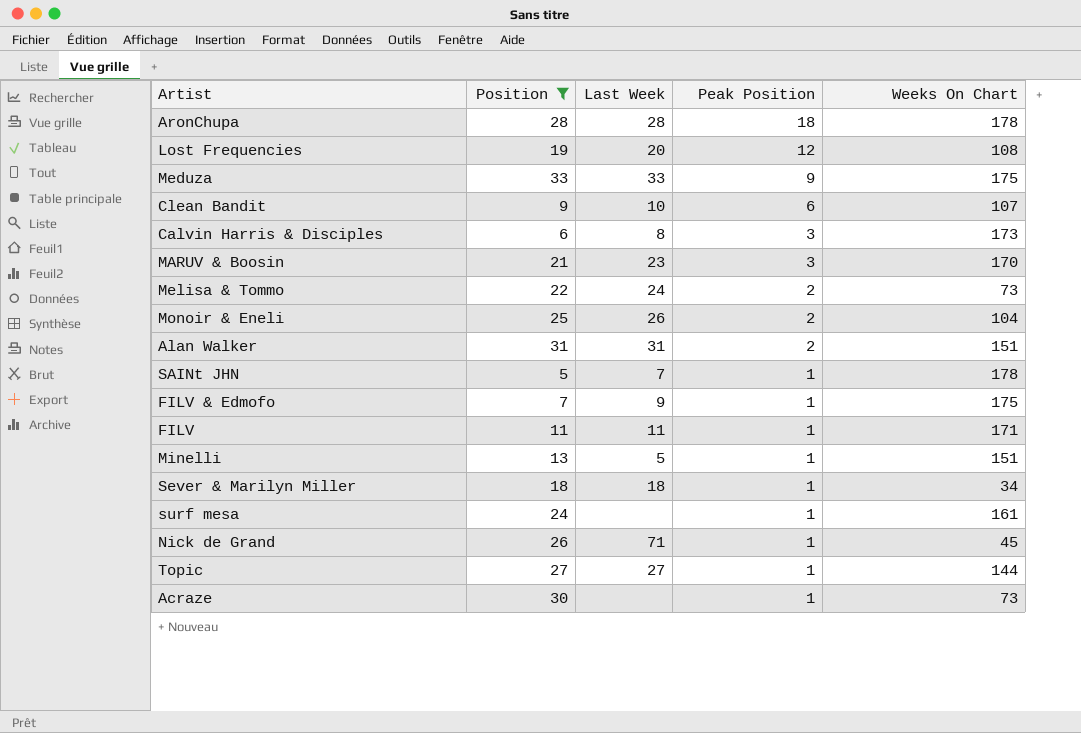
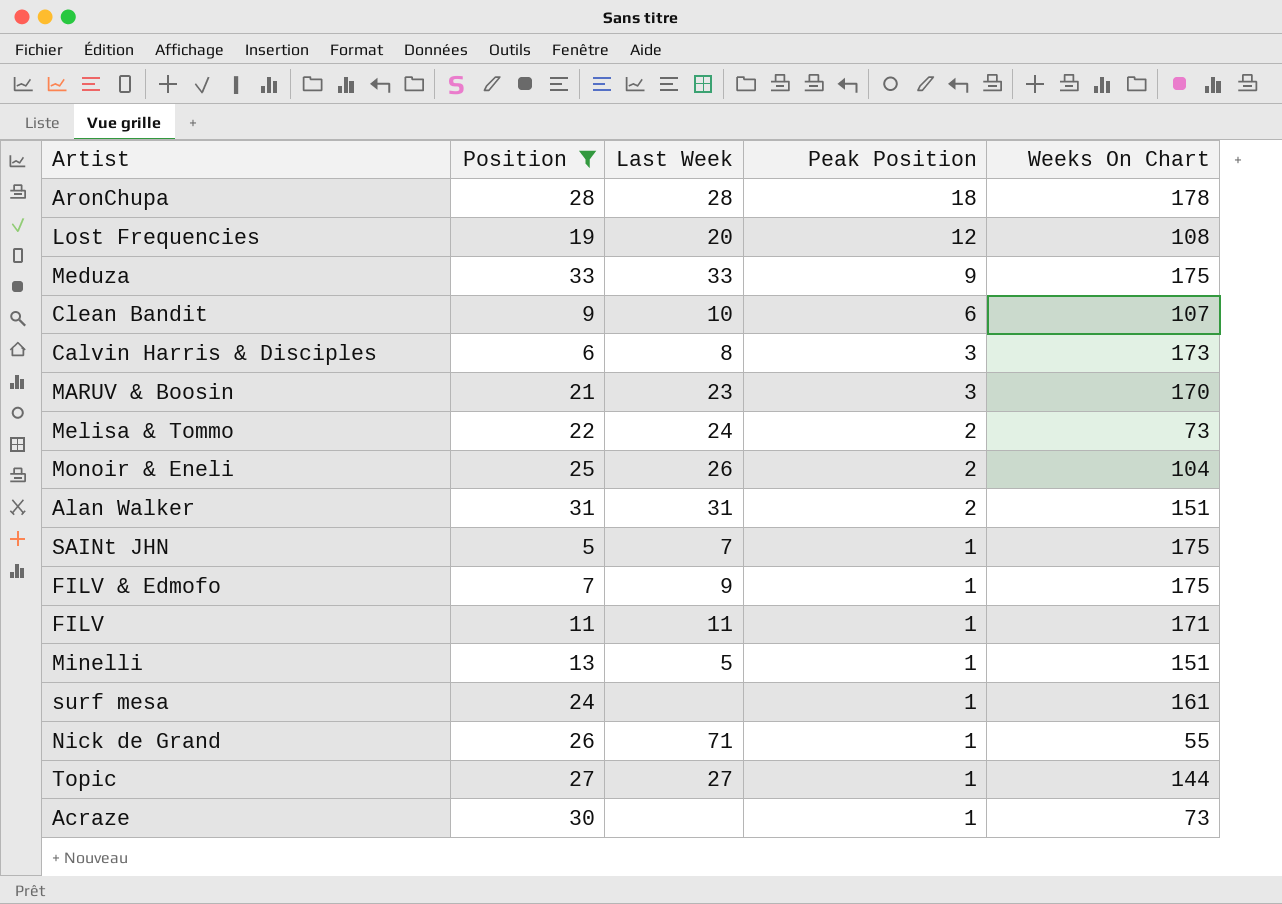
row Sever & Marilyn Miller: 18 | 18 | 1 | 34 -> none
SAINt JHN | Weeks On Chart: 178 -> 175
Nick de Grand | Weeks On Chart: 45 -> 55

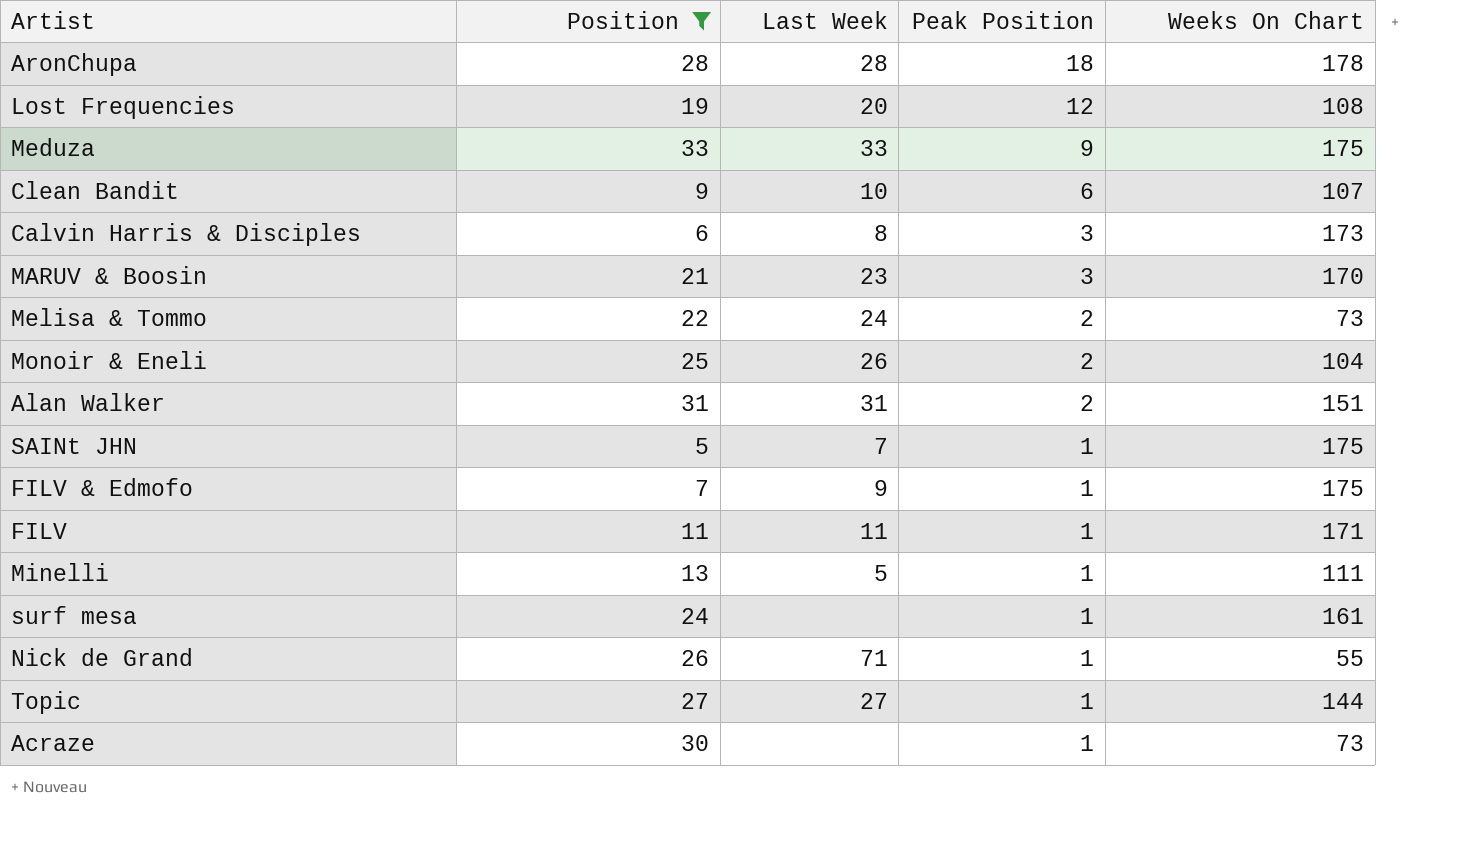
Minelli | Weeks On Chart: 151 -> 111

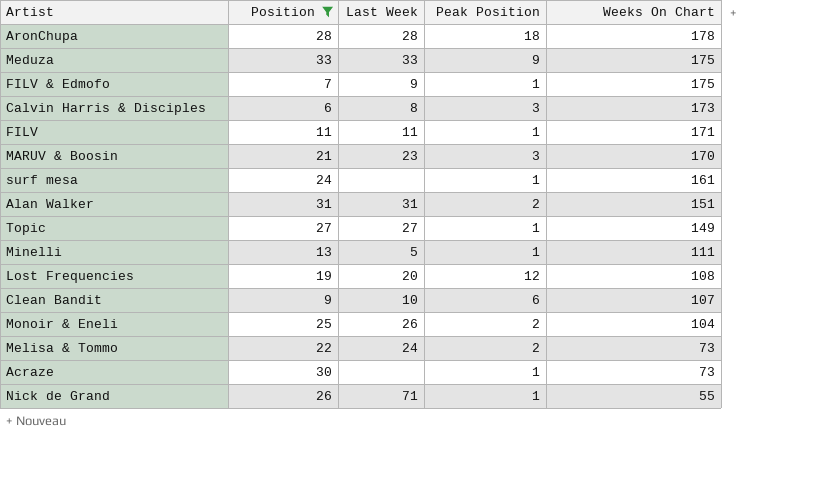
row order: Peak Position descending -> Weeks On Chart descending
row SAINt JHN: 5 | 7 | 1 | 175 -> none
Topic | Weeks On Chart: 144 -> 149

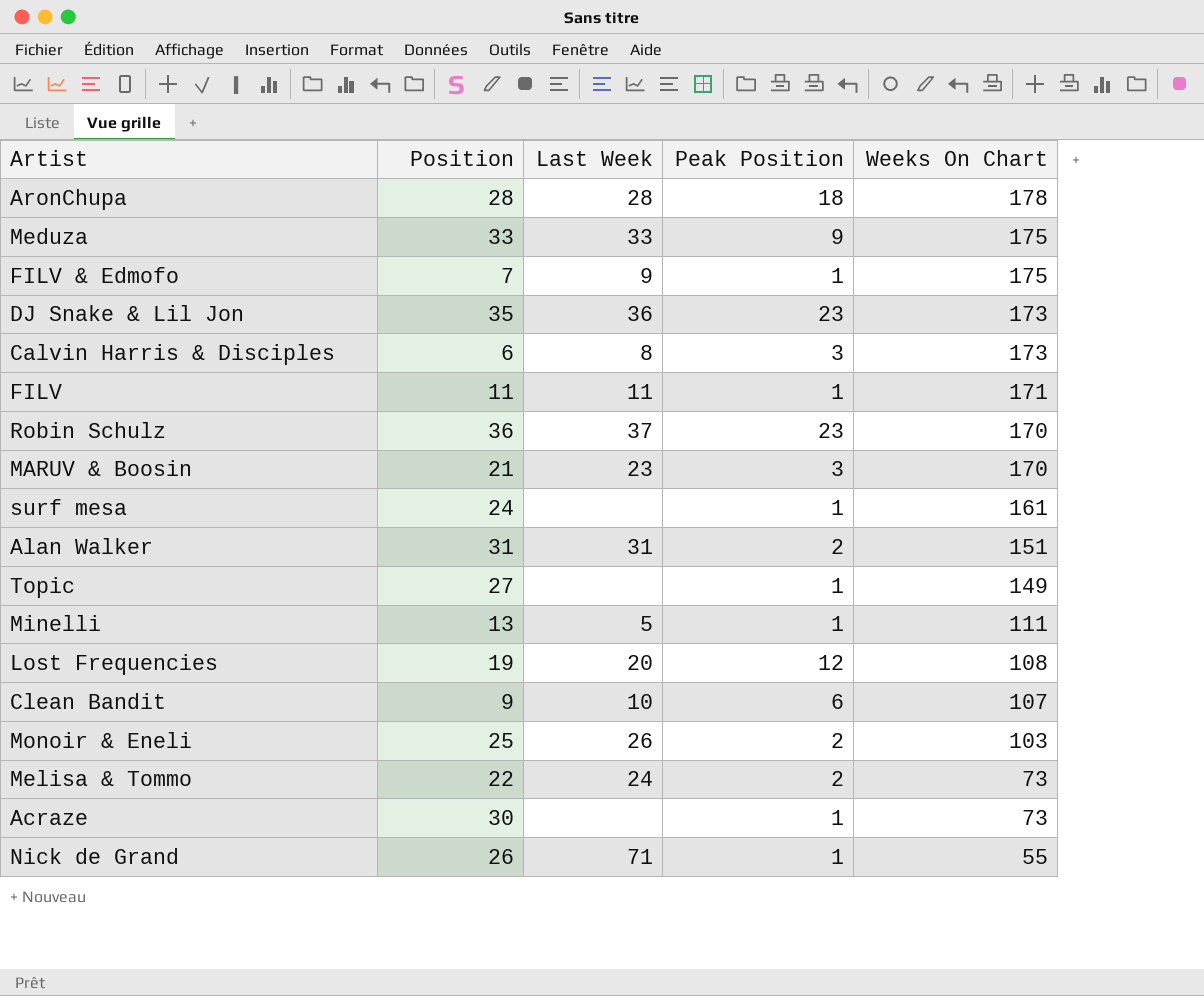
filter: Position <= 33 -> none
Topic | Last Week: 27 -> none
Monoir & Eneli | Weeks On Chart: 104 -> 103

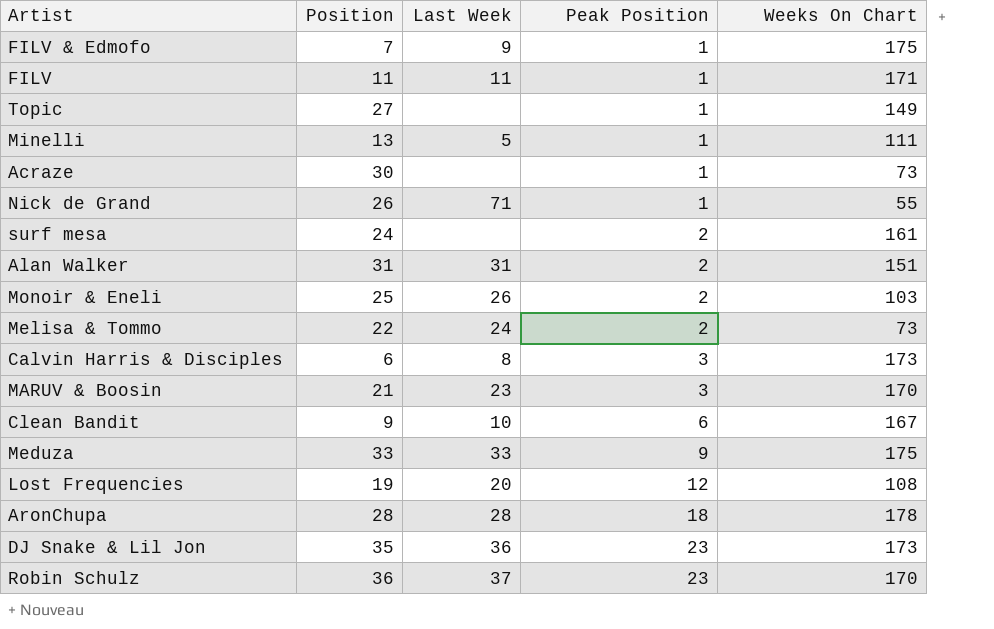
row order: Weeks On Chart descending -> Peak Position ascending
surf mesa | Peak Position: 1 -> 2
Clean Bandit | Weeks On Chart: 107 -> 167

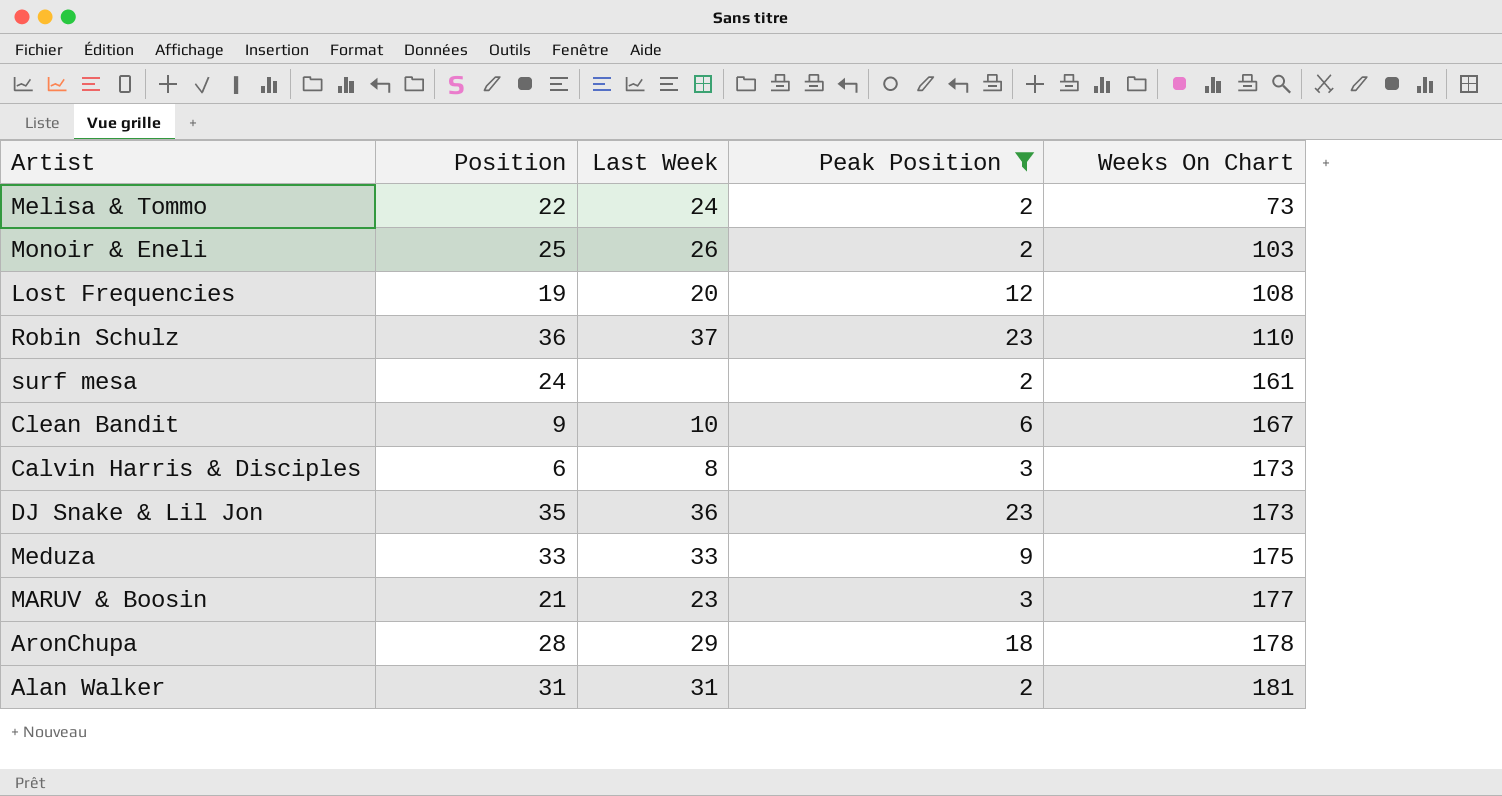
filter: none -> Peak Position != 1
row order: Peak Position ascending -> Weeks On Chart ascending
Robin Schulz | Weeks On Chart: 170 -> 110
MARUV & Boosin | Weeks On Chart: 170 -> 177
AronChupa | Last Week: 28 -> 29
Alan Walker | Weeks On Chart: 151 -> 181

